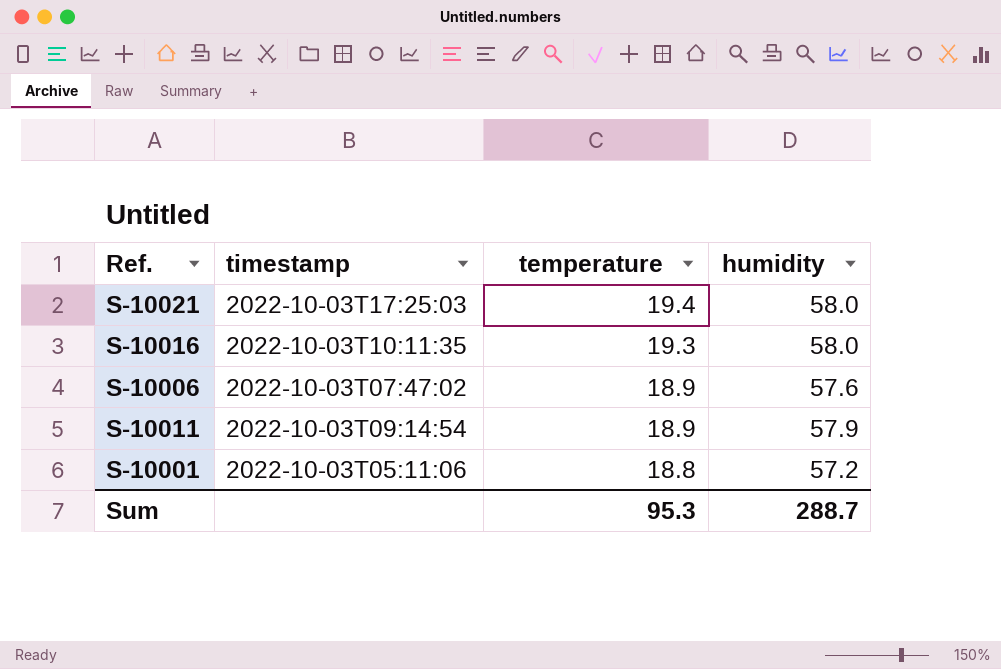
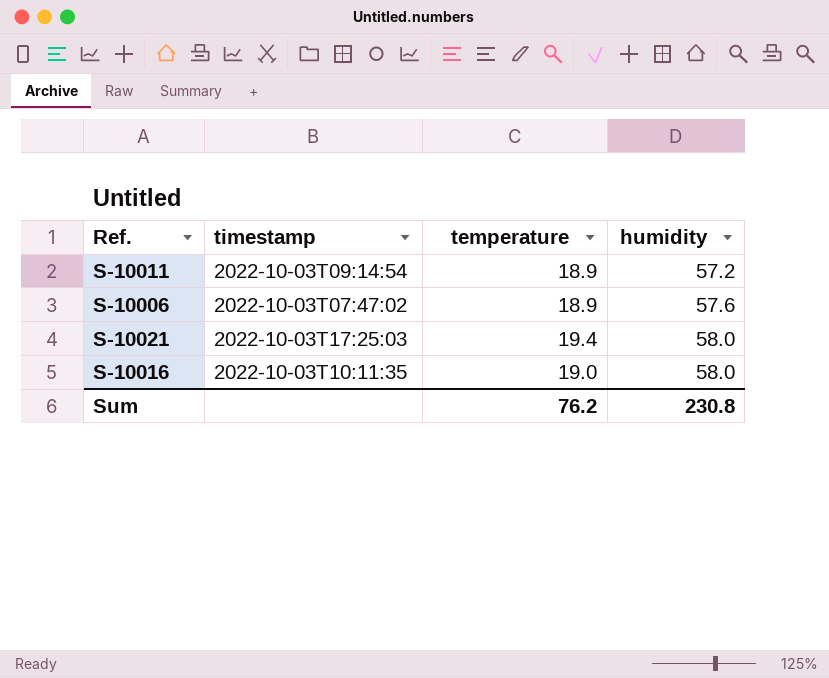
row order: temperature descending -> humidity ascending
row S-10001: 2022-10-03T05:11:06 | 18.8 | 57.2 -> none
S-10011 | humidity: 57.9 -> 57.2
S-10016 | temperature: 19.3 -> 19.0
Sum | temperature: 95.3 -> 76.2
Sum | humidity: 288.7 -> 230.8

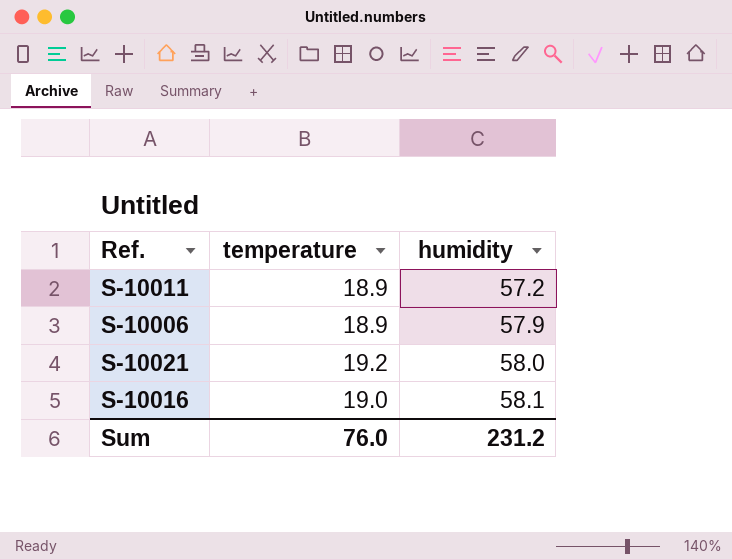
column timestamp | position: 2 -> none
S-10006 | humidity: 57.6 -> 57.9
S-10021 | temperature: 19.4 -> 19.2
S-10016 | humidity: 58.0 -> 58.1
Sum | temperature: 76.2 -> 76.0
Sum | humidity: 230.8 -> 231.2

